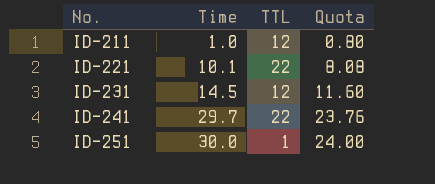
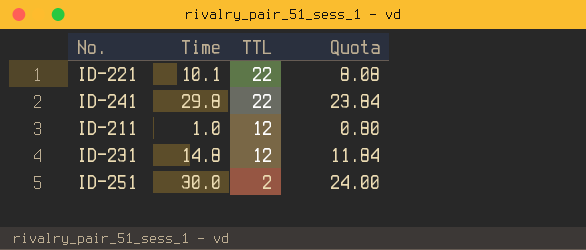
row order: No. ascending -> TTL descending
ID-241 | Time: 29.7 -> 29.8
ID-241 | Quota: 23.76 -> 23.84
ID-231 | Time: 14.5 -> 14.8
ID-231 | Quota: 11.60 -> 11.84
ID-251 | TTL: 1 -> 2

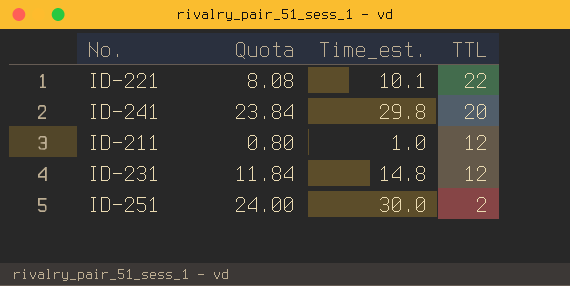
column Quota | position: 4 -> 2
column name: Time -> Time_est.
ID-241 | TTL: 22 -> 20

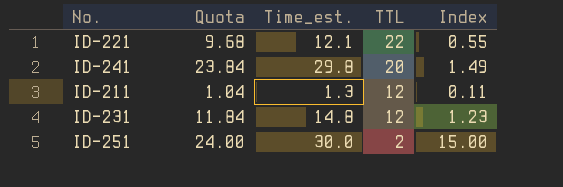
column Index | formula: none -> [Time_est.] / [TTL]
ID-221 | Quota: 8.08 -> 9.68
ID-221 | Time_est.: 10.1 -> 12.1
ID-211 | Quota: 0.80 -> 1.04
ID-211 | Time_est.: 1.0 -> 1.3

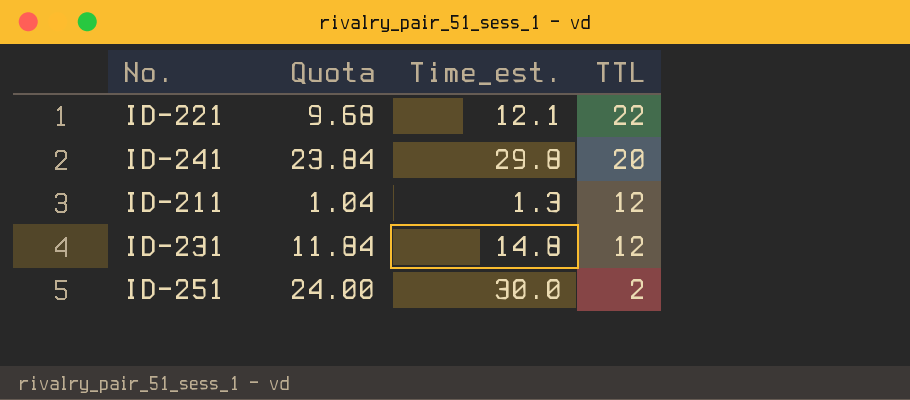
column Index | formula: [Time_est.] / [TTL] -> none

